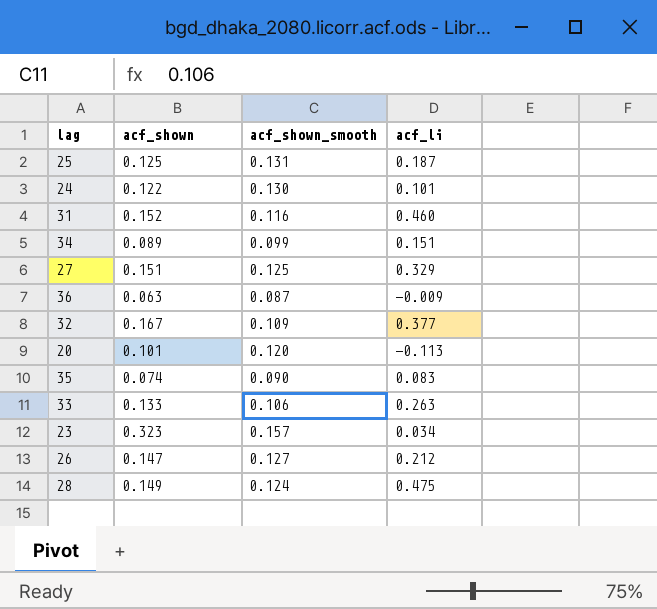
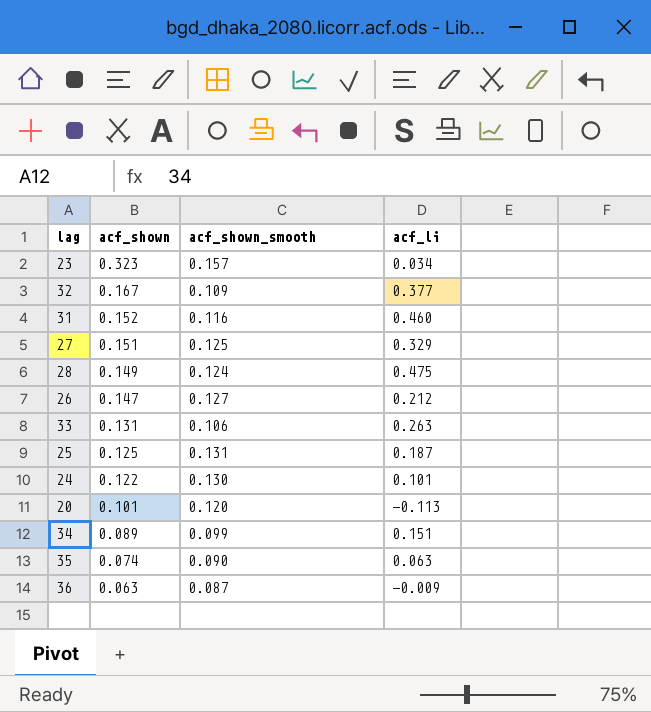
row order: none -> acf_shown descending
33 | acf_shown: 0.133 -> 0.131
35 | acf_li: 0.083 -> 0.063

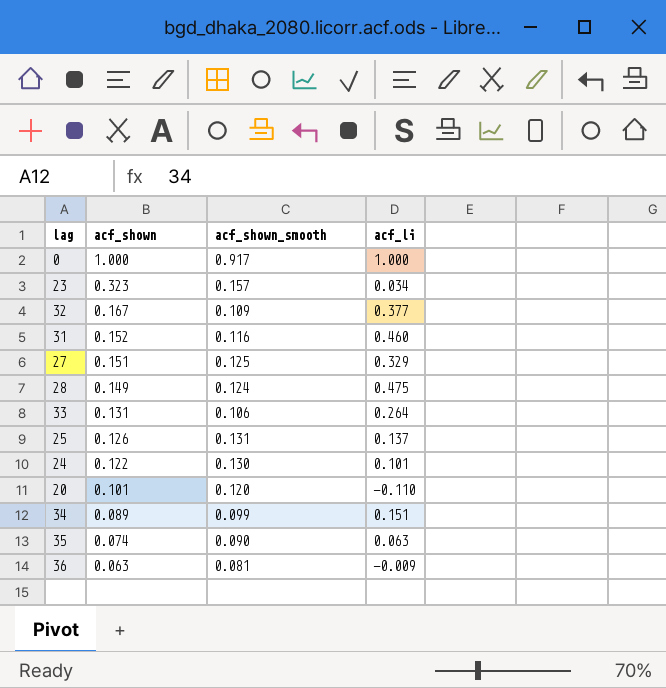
row 26: 0.147 | 0.127 | 0.212 -> none
row 0: none -> 1.000 | 0.917 | 1.000
33 | acf_li: 0.263 -> 0.264
25 | acf_shown: 0.125 -> 0.126
25 | acf_li: 0.187 -> 0.137
20 | acf_li: -0.113 -> -0.110
36 | acf_shown_smooth: 0.087 -> 0.081

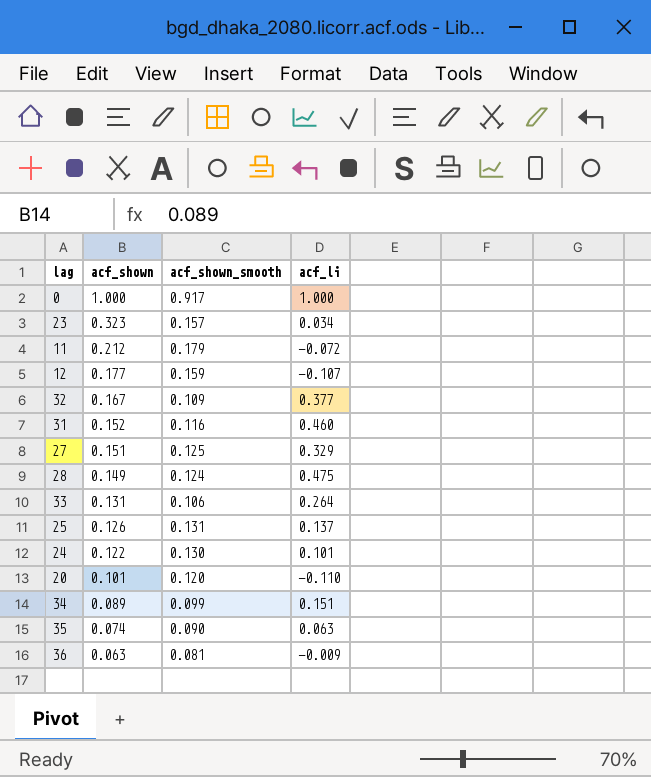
row 11: none -> 0.212 | 0.179 | -0.072
row 12: none -> 0.177 | 0.159 | -0.107

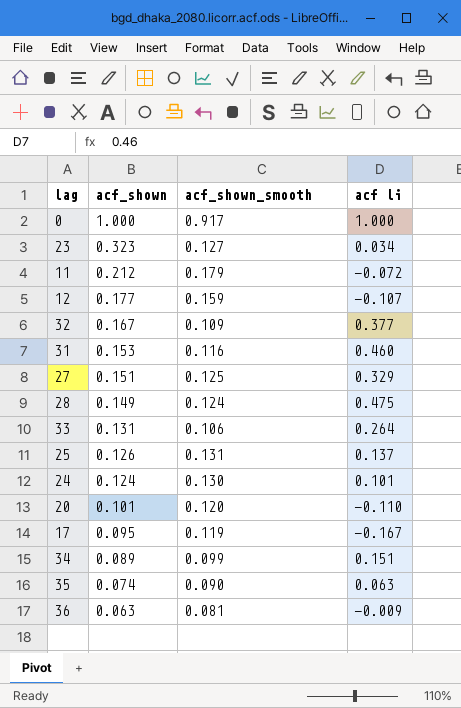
column name: acf_li -> acf li
23 | acf_shown_smooth: 0.157 -> 0.127
31 | acf_shown: 0.152 -> 0.153
24 | acf_shown: 0.122 -> 0.124
row 17: none -> 0.095 | 0.119 | -0.167

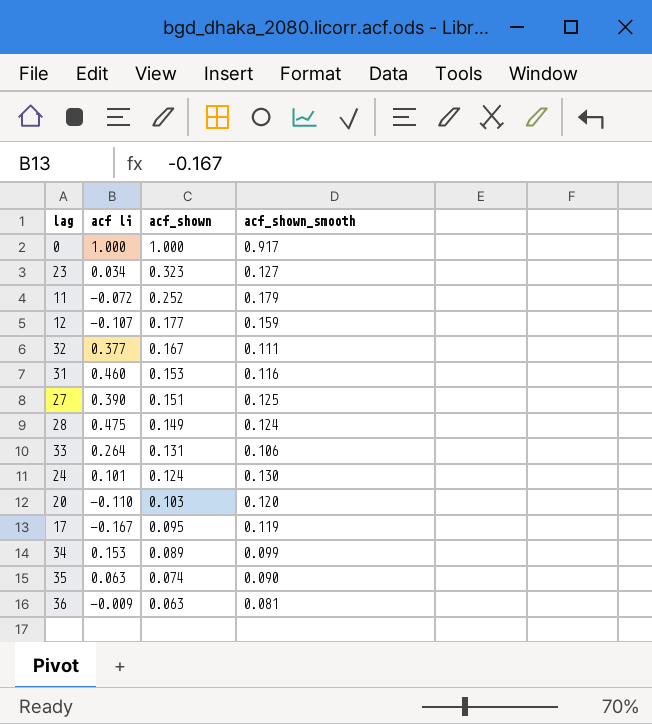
column acf li | position: 4 -> 2
row 25: 0.126 | 0.131 | 0.137 -> none
11 | acf_shown: 0.212 -> 0.252
32 | acf_shown_smooth: 0.109 -> 0.111
27 | acf li: 0.329 -> 0.390
20 | acf_shown: 0.101 -> 0.103
34 | acf li: 0.151 -> 0.153

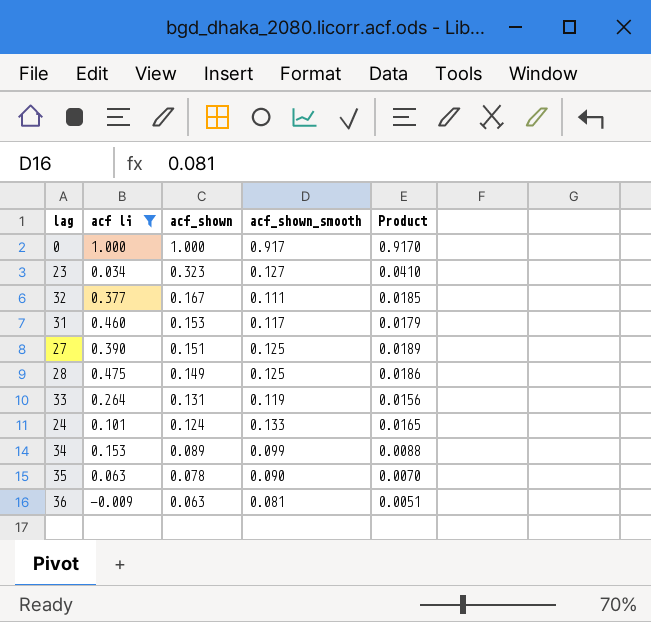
filter: none -> acf li >= -0.009
column Product | formula: none -> [acf_shown] * [acf_shown_smooth]
31 | acf_shown_smooth: 0.116 -> 0.117
28 | acf_shown_smooth: 0.124 -> 0.125
33 | acf_shown_smooth: 0.106 -> 0.119
24 | acf_shown_smooth: 0.130 -> 0.133
35 | acf_shown: 0.074 -> 0.078

